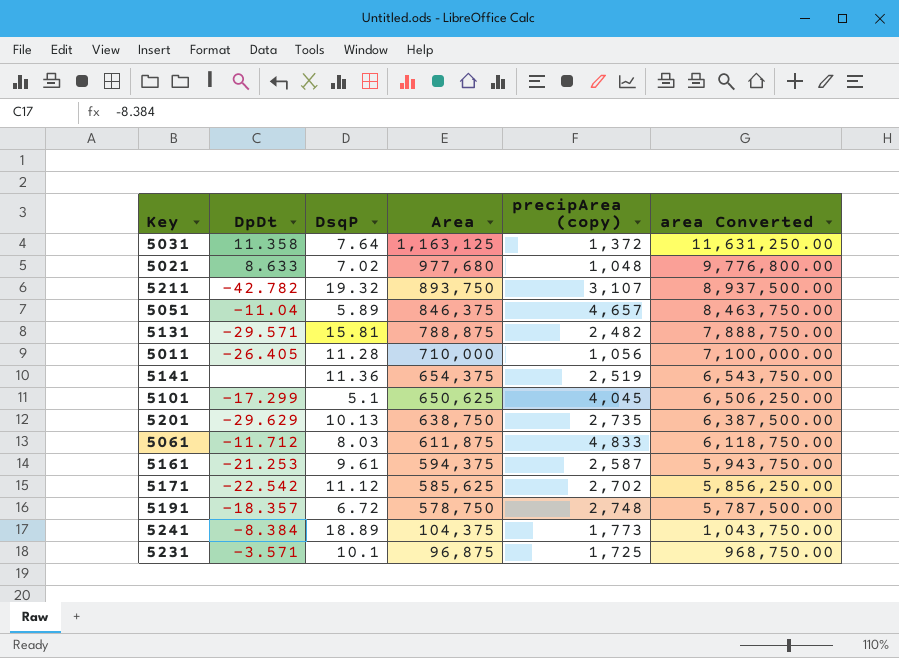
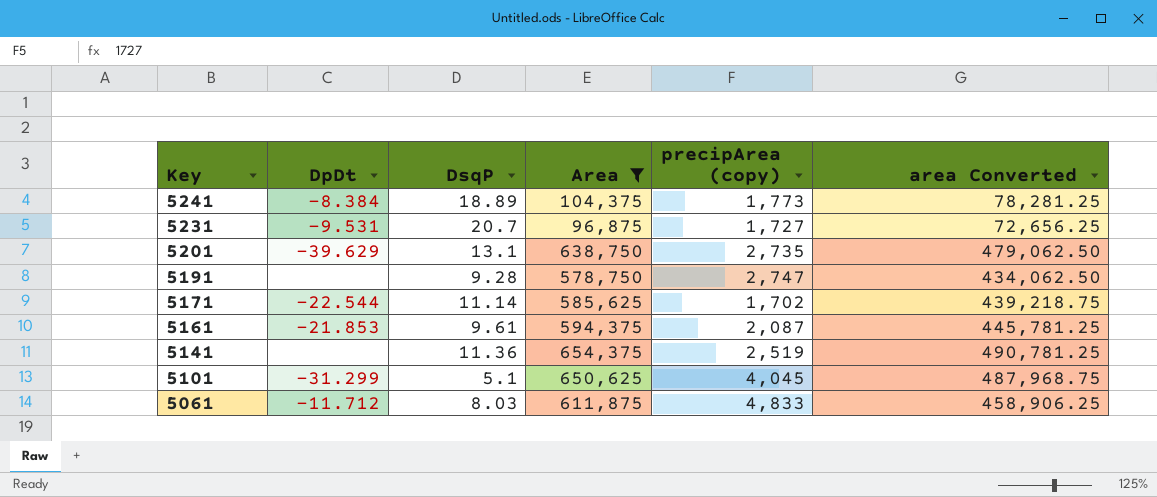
filter: none -> Area <= 654,375
row order: Area descending -> Key descending
column area Converted | formula: [Area] * 10 -> [Area] * 0.75
5231 | DpDt: -3.571 -> -9.531
5231 | DsqP: 10.1 -> 20.7
5231 | precipArea (copy): 1,725 -> 1,727
5201 | DpDt: -29.629 -> -39.629
5201 | DsqP: 10.13 -> 13.1
5191 | DpDt: -18.357 -> none
5191 | DsqP: 6.72 -> 9.28
5191 | precipArea (copy): 2,748 -> 2,747
5171 | DpDt: -22.542 -> -22.544
5171 | DsqP: 11.12 -> 11.14
5171 | precipArea (copy): 2,702 -> 1,702
5161 | DpDt: -21.253 -> -21.853
5161 | precipArea (copy): 2,587 -> 2,087
5101 | DpDt: -17.299 -> -31.299

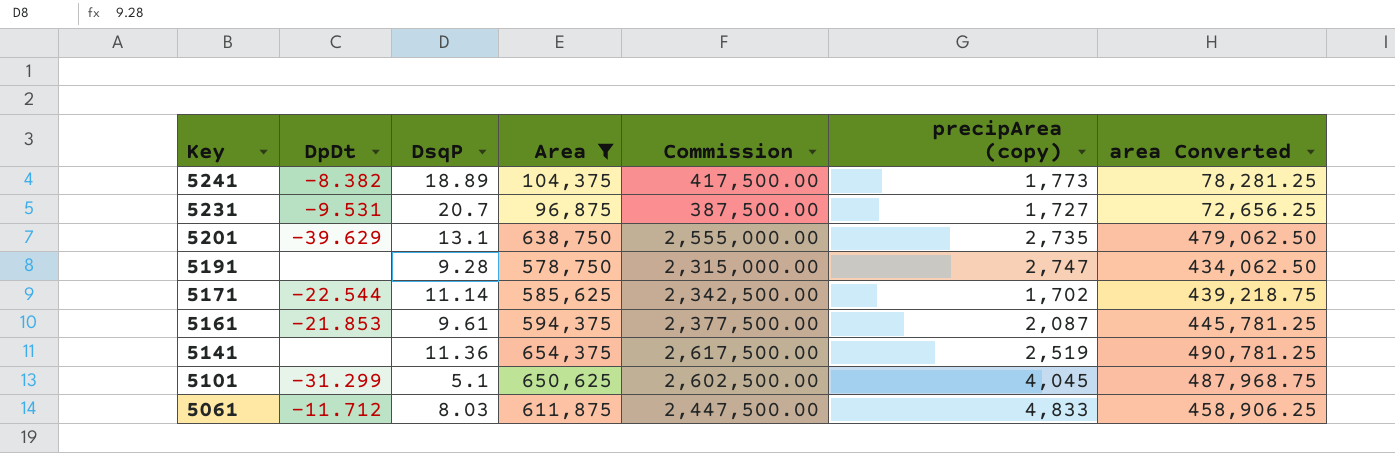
column Commission | formula: none -> [Area] * 4
5241 | DpDt: -8.384 -> -8.382

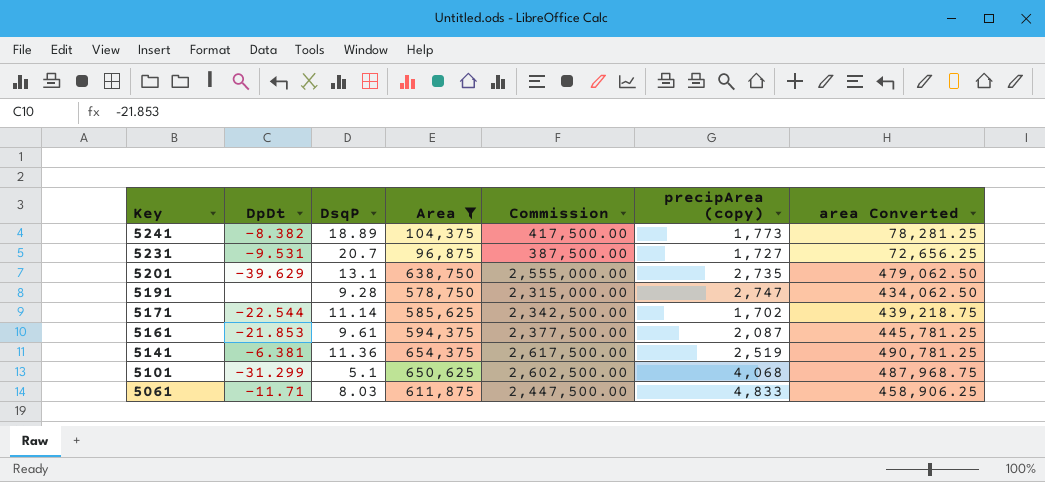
5141 | DpDt: none -> -6.381
5101 | precipArea (copy): 4,045 -> 4,068
5061 | DpDt: -11.712 -> -11.71

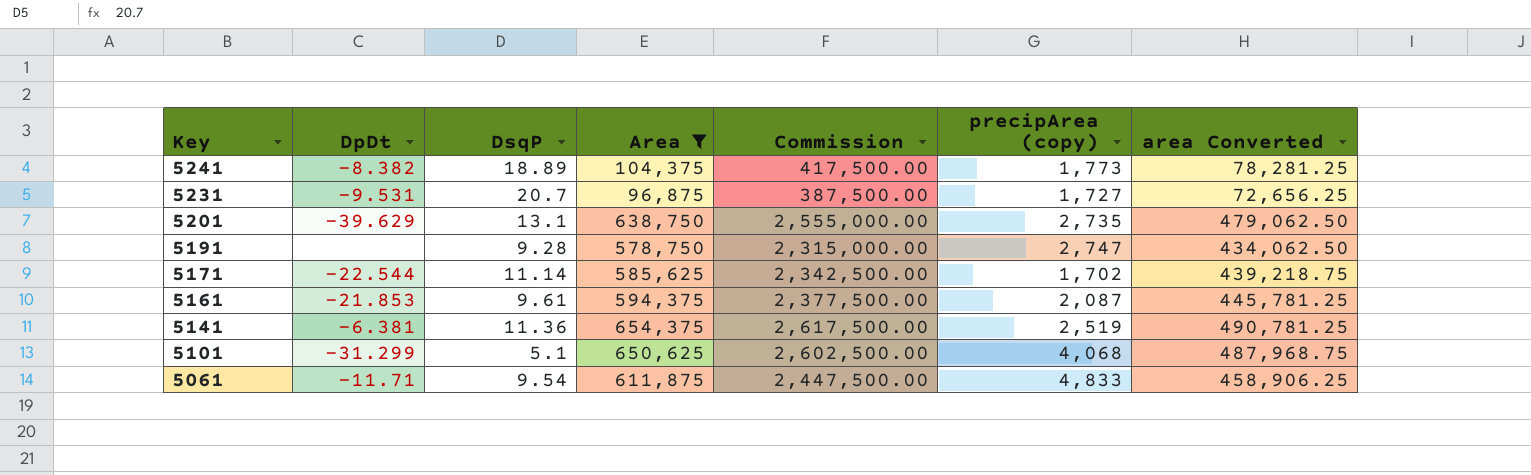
5061 | DsqP: 8.03 -> 9.54

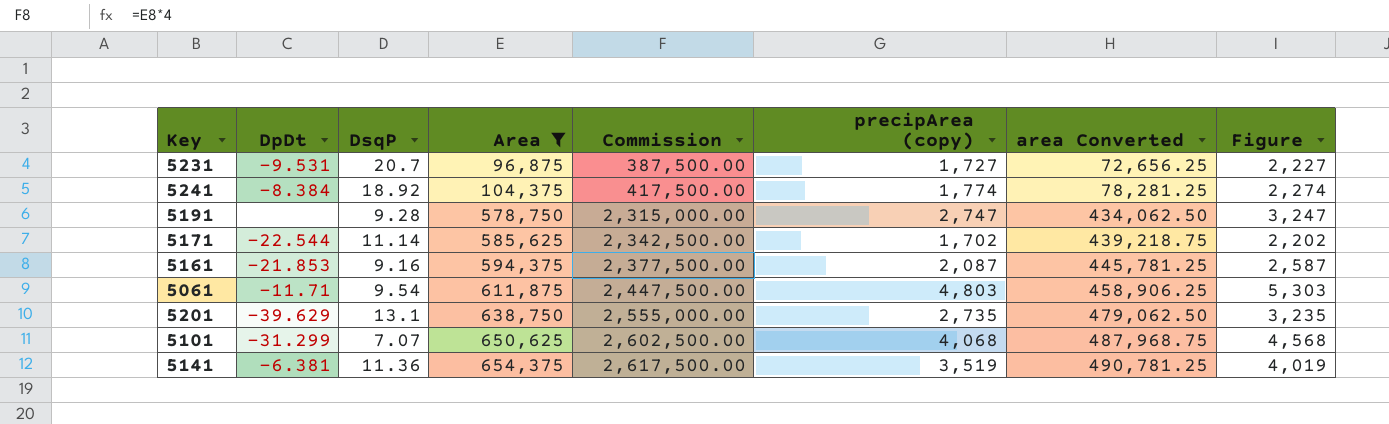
row order: Key descending -> Area ascending
column Figure | formula: none -> [precipArea (copy)] + 500
5241 | DpDt: -8.382 -> -8.384
5241 | DsqP: 18.89 -> 18.92
5241 | precipArea (copy): 1,773 -> 1,774
5161 | DsqP: 9.61 -> 9.16
5061 | precipArea (copy): 4,833 -> 4,803
5101 | DsqP: 5.1 -> 7.07
5141 | precipArea (copy): 2,519 -> 3,519

